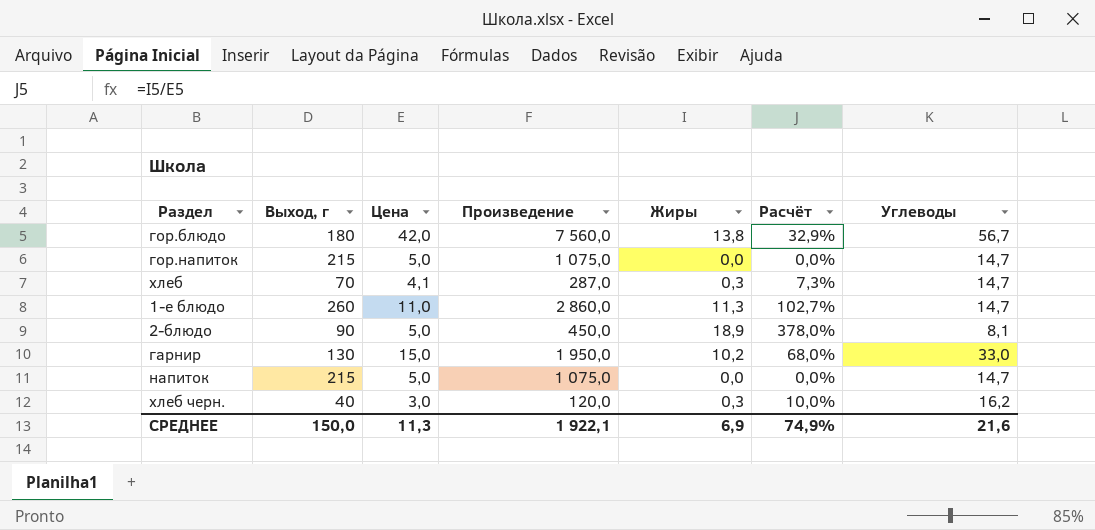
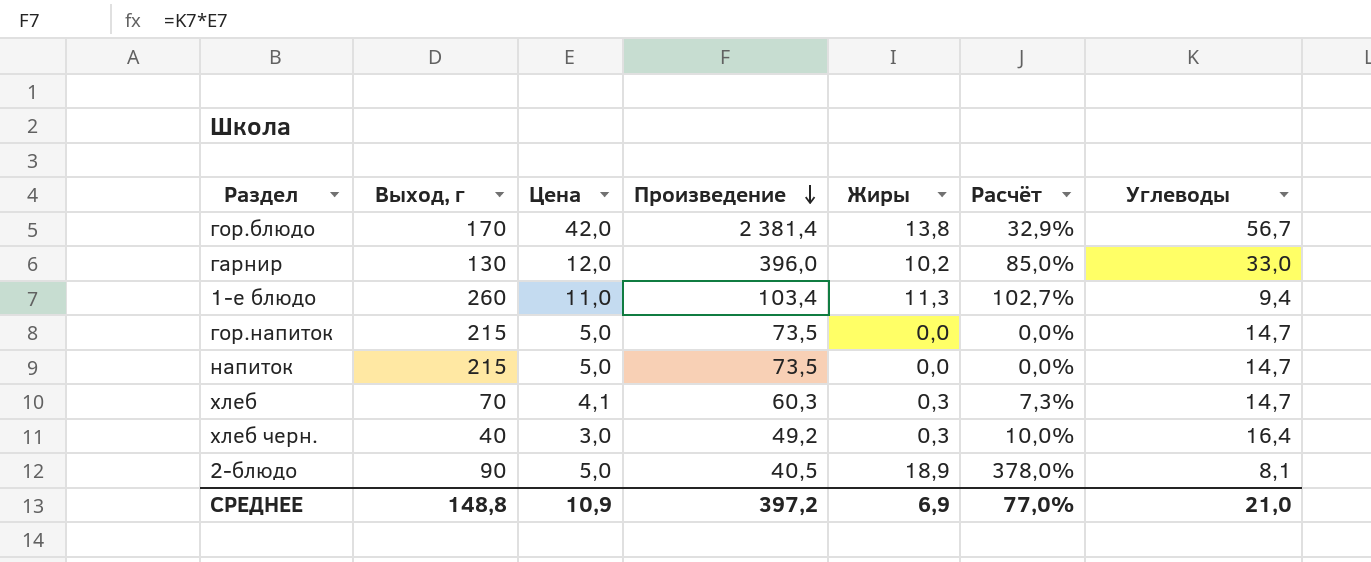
row order: none -> Произведение descending
column Произведение | formula: [Выход, г] * [Цена] -> [Цена] * [Углеводы]
гор.блюдо | Выход, г: 180 -> 170
гарнир | Цена: 15,0 -> 12,0
гарнир | Расчёт: 68,0% -> 85,0%
1-е блюдо | Углеводы: 14,7 -> 9,4
хлеб черн. | Углеводы: 16,2 -> 16,4
СРЕДНЕЕ | Выход, г: 150,0 -> 148,8
СРЕДНЕЕ | Цена: 11,3 -> 10,9
СРЕДНЕЕ | Произведение: 1 922,1 -> 397,2
СРЕДНЕЕ | Расчёт: 74,9% -> 77,0%
СРЕДНЕЕ | Углеводы: 21,6 -> 21,0

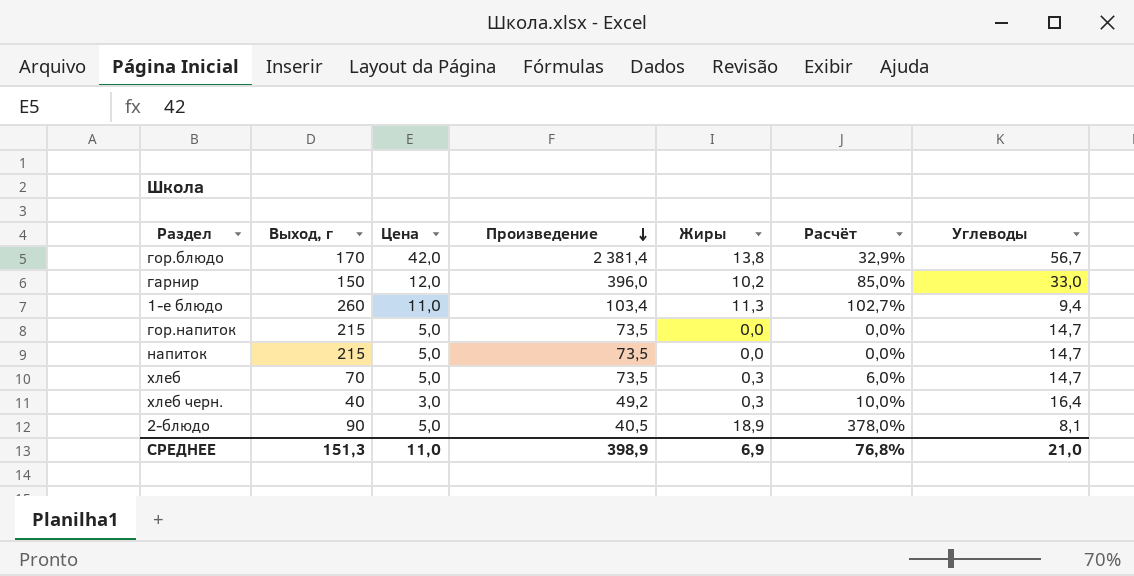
гарнир | Выход, г: 130 -> 150
хлеб | Цена: 4,1 -> 5,0
хлеб | Произведение: 60,3 -> 73,5
хлеб | Расчёт: 7,3% -> 6,0%
СРЕДНЕЕ | Выход, г: 148,8 -> 151,3
СРЕДНЕЕ | Цена: 10,9 -> 11,0
СРЕДНЕЕ | Произведение: 397,2 -> 398,9
СРЕДНЕЕ | Расчёт: 77,0% -> 76,8%

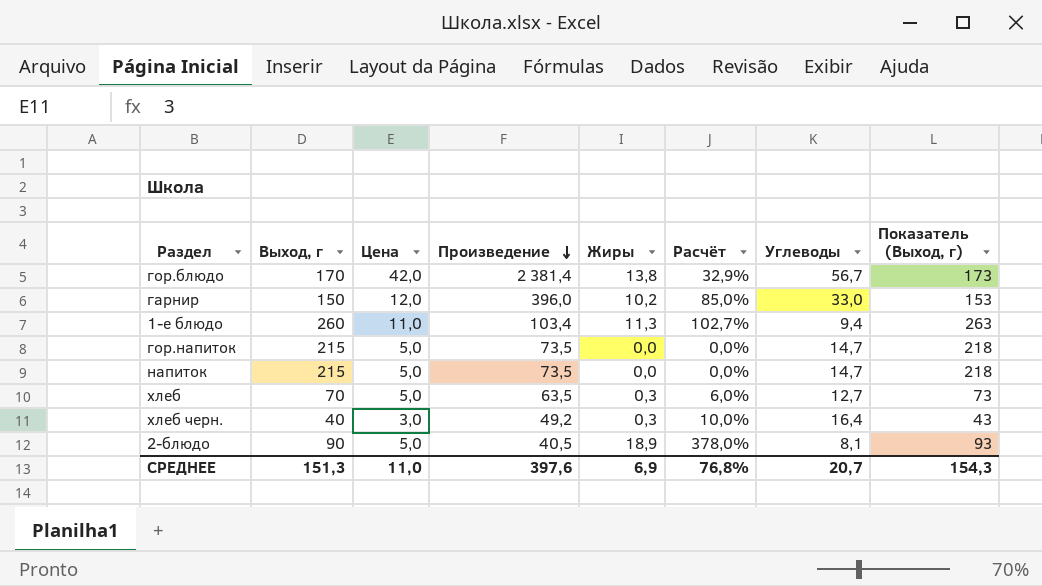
column Показатель (Выход, г) | formula: none -> [Выход, г] + 3
хлеб | Произведение: 73,5 -> 63,5
хлеб | Углеводы: 14,7 -> 12,7
СРЕДНЕЕ | Произведение: 398,9 -> 397,6
СРЕДНЕЕ | Углеводы: 21,0 -> 20,7

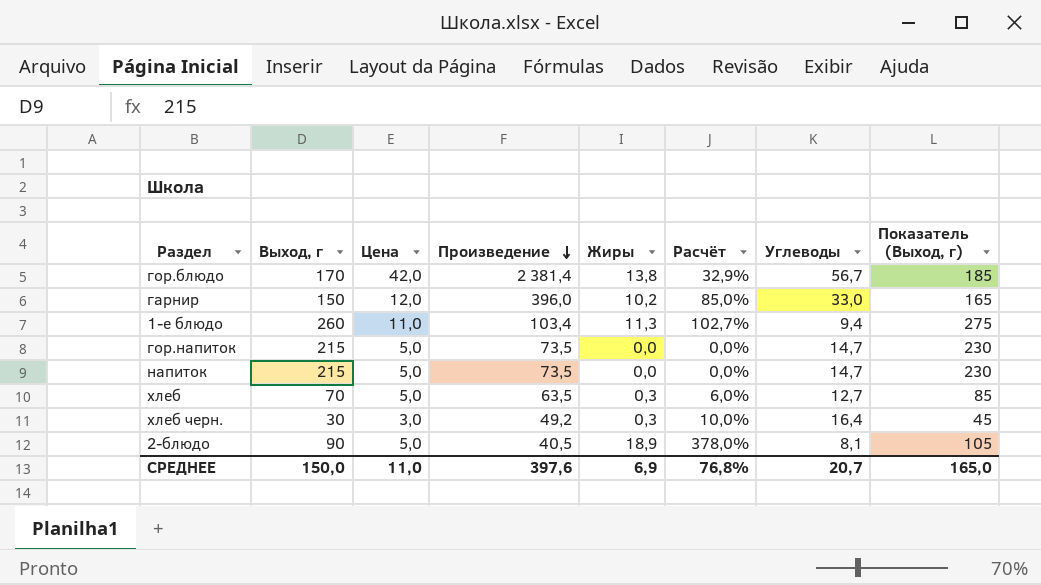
column Показатель (Выход, г) | formula: [Выход, г] + 3 -> [Выход, г] + 15
хлеб черн. | Выход, г: 40 -> 30
СРЕДНЕЕ | Выход, г: 151,3 -> 150,0
СРЕДНЕЕ | Показатель (Выход, г): 154,3 -> 165,0

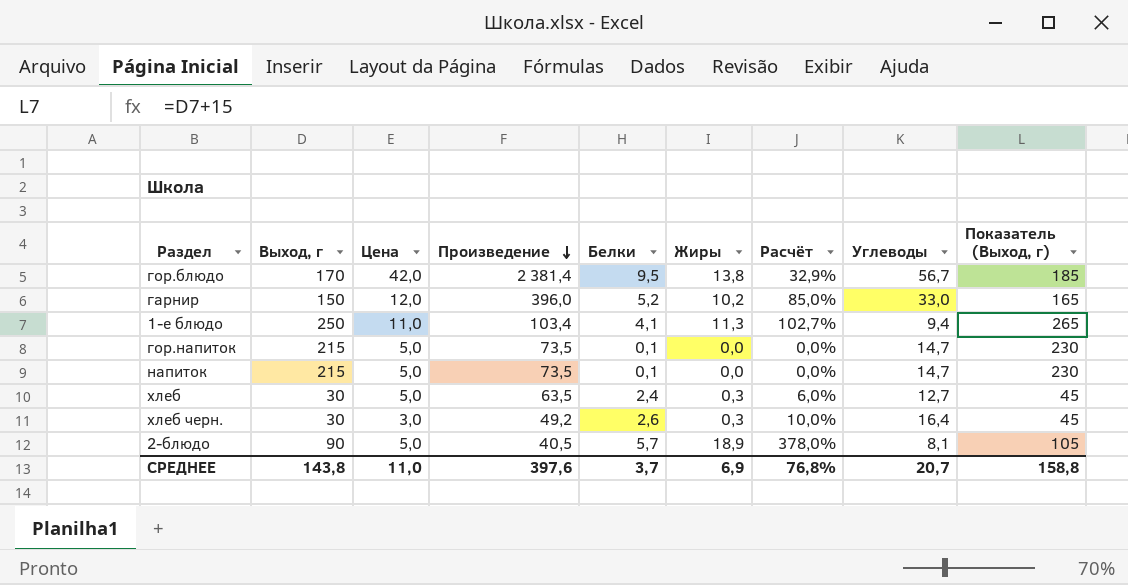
column Белки | position: none -> 5
1-е блюдо | Выход, г: 260 -> 250
1-е блюдо | Показатель (Выход, г): 275 -> 265
хлеб | Выход, г: 70 -> 30
хлеб | Показатель (Выход, г): 85 -> 45
СРЕДНЕЕ | Выход, г: 150,0 -> 143,8
СРЕДНЕЕ | Показатель (Выход, г): 165,0 -> 158,8

